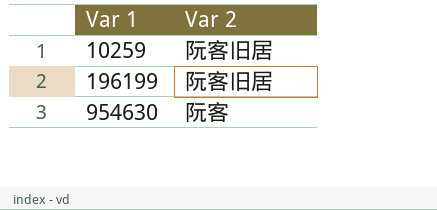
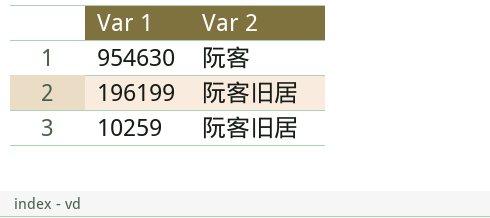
row order: Var 1 ascending -> Var 1 descending

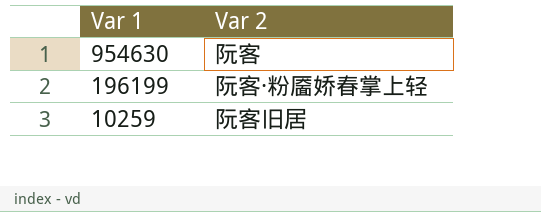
196199 | Var 2: 阮客旧居 -> 阮客·粉靥娇春掌上轻

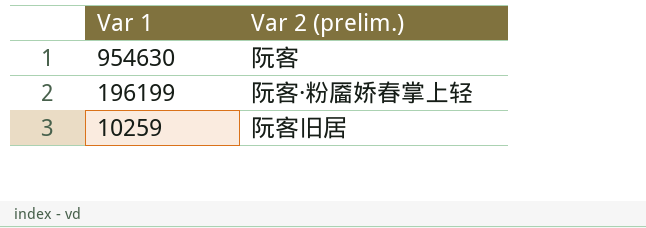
column name: Var 2 -> Var 2 (prelim.)

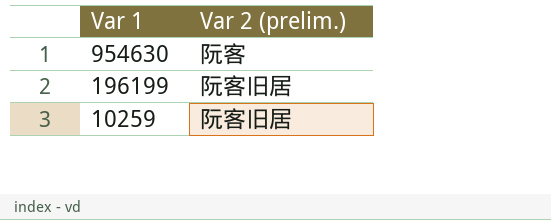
196199 | Var 2 (prelim.): 阮客·粉靥娇春掌上轻 -> 阮客旧居

